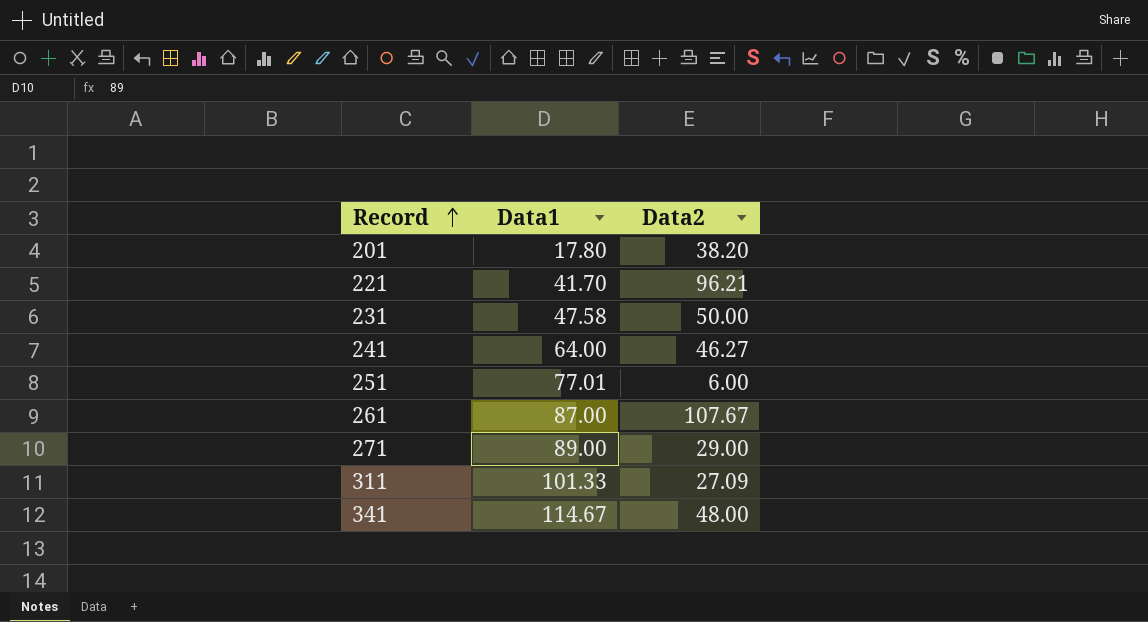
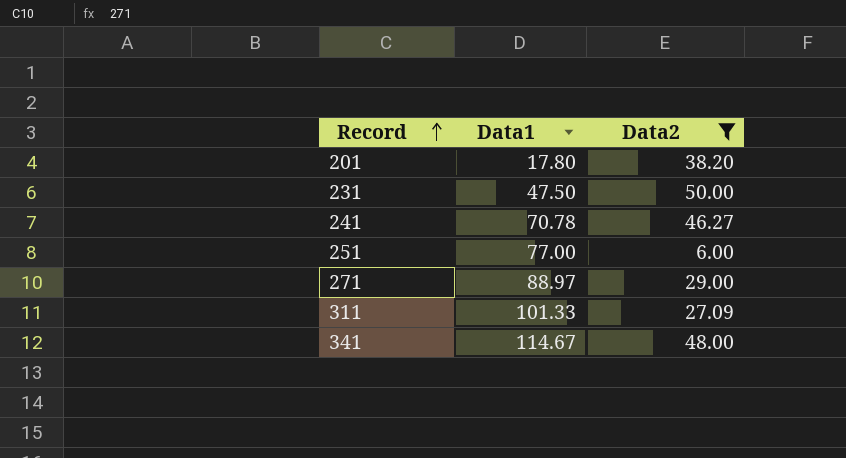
filter: none -> Data2 <= 50.00
231 | Data1: 47.58 -> 47.50
241 | Data1: 64.00 -> 70.78
251 | Data1: 77.01 -> 77.00
271 | Data1: 89.00 -> 88.97

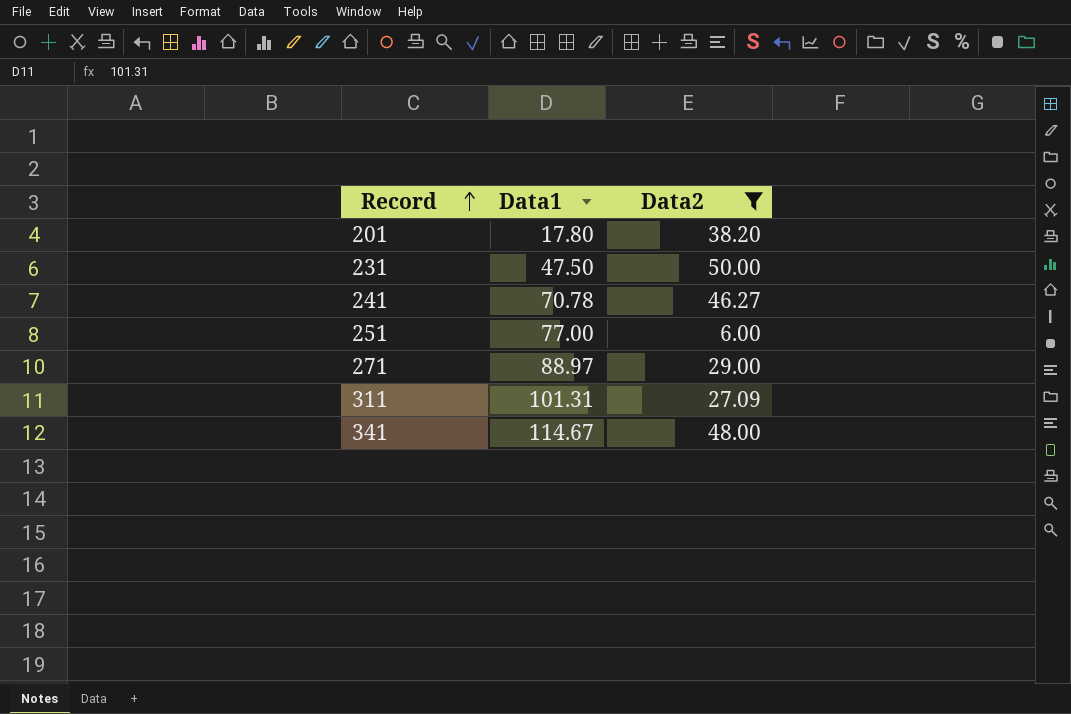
311 | Data1: 101.33 -> 101.31

